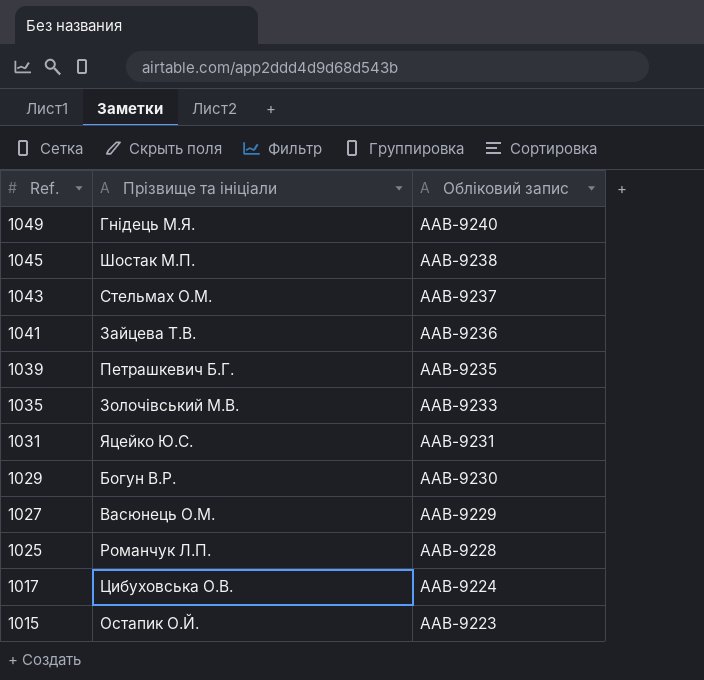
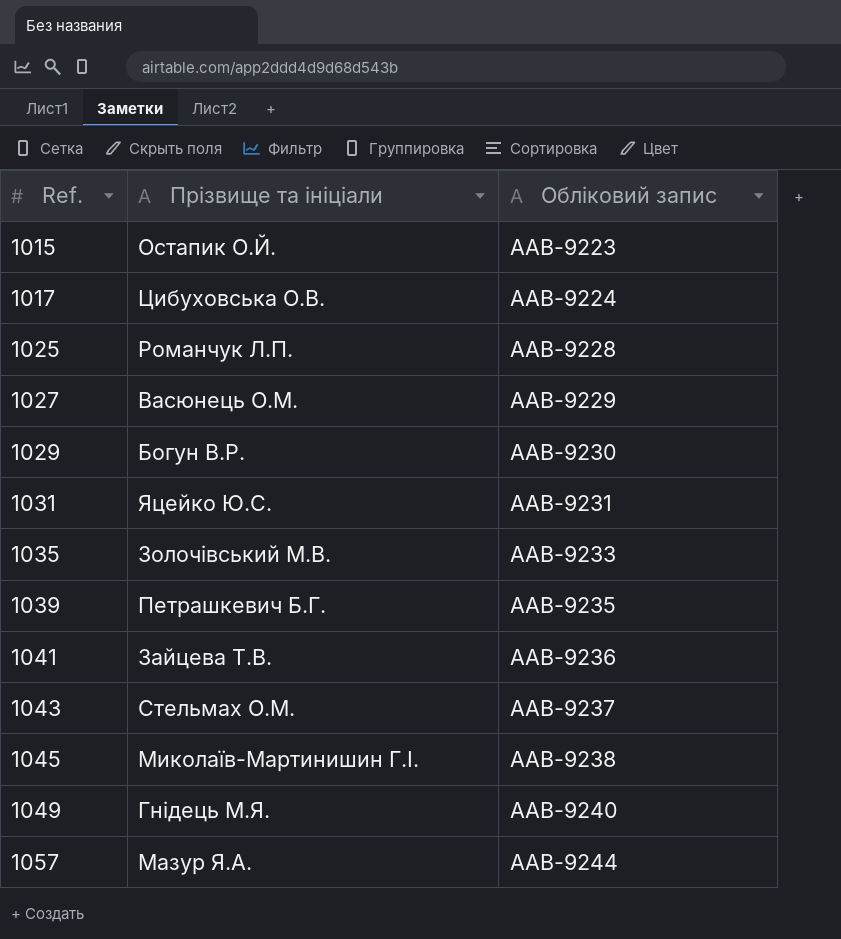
row order: Ref. descending -> Ref. ascending
1045 | Прізвище та ініціали: Шостак М.П. -> Миколаїв-Мартинишин Г.І.
row 1057: none -> Мазур Я.А. | ААВ-9244

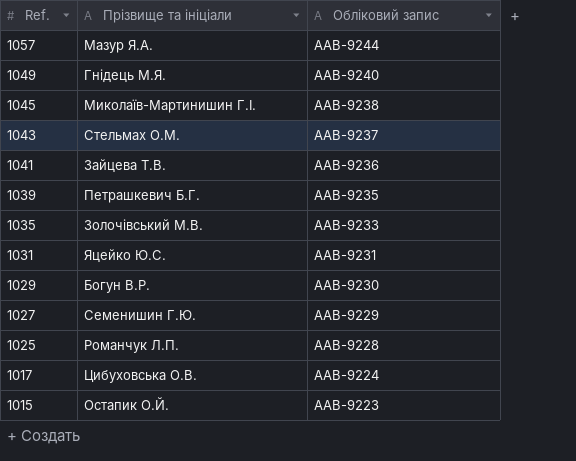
row order: Ref. ascending -> Ref. descending
1027 | Прізвище та ініціали: Васюнець О.М. -> Семенишин Г.Ю.

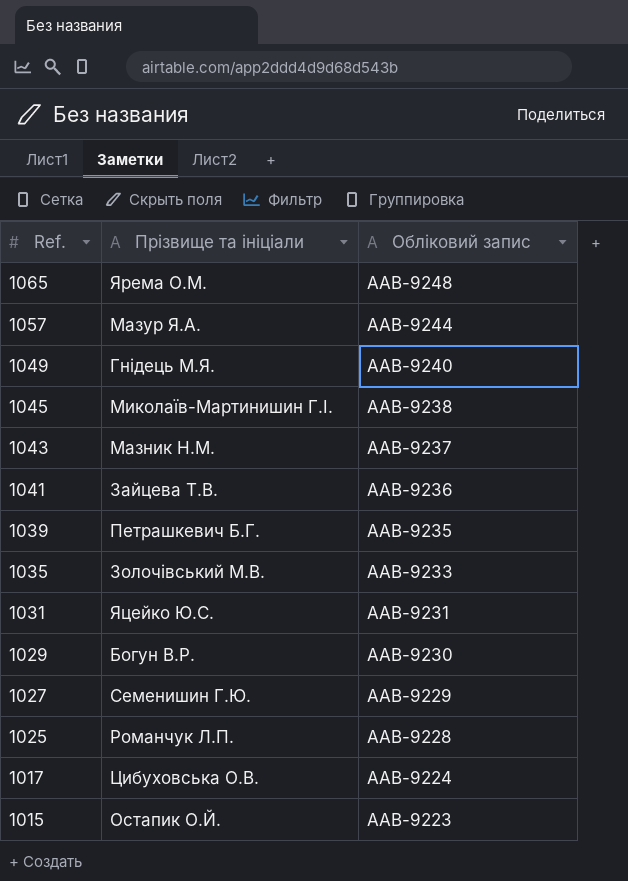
row 1065: none -> Ярема О.М. | ААВ-9248
1043 | Прізвище та ініціали: Стельмах О.М. -> Мазник Н.М.

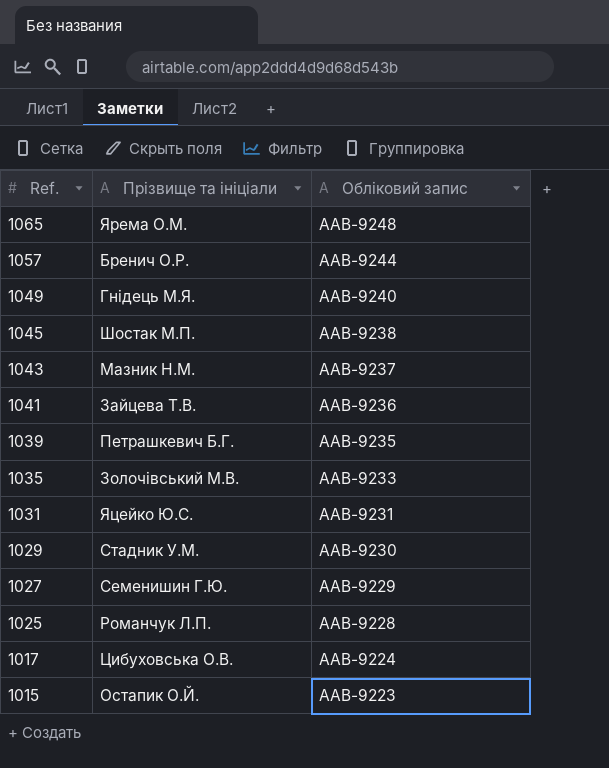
1057 | Прізвище та ініціали: Мазур Я.А. -> Бренич О.Р.
1045 | Прізвище та ініціали: Миколаїв-Мартинишин Г.І. -> Шостак М.П.
1029 | Прізвище та ініціали: Богун В.Р. -> Стадник У.М.

